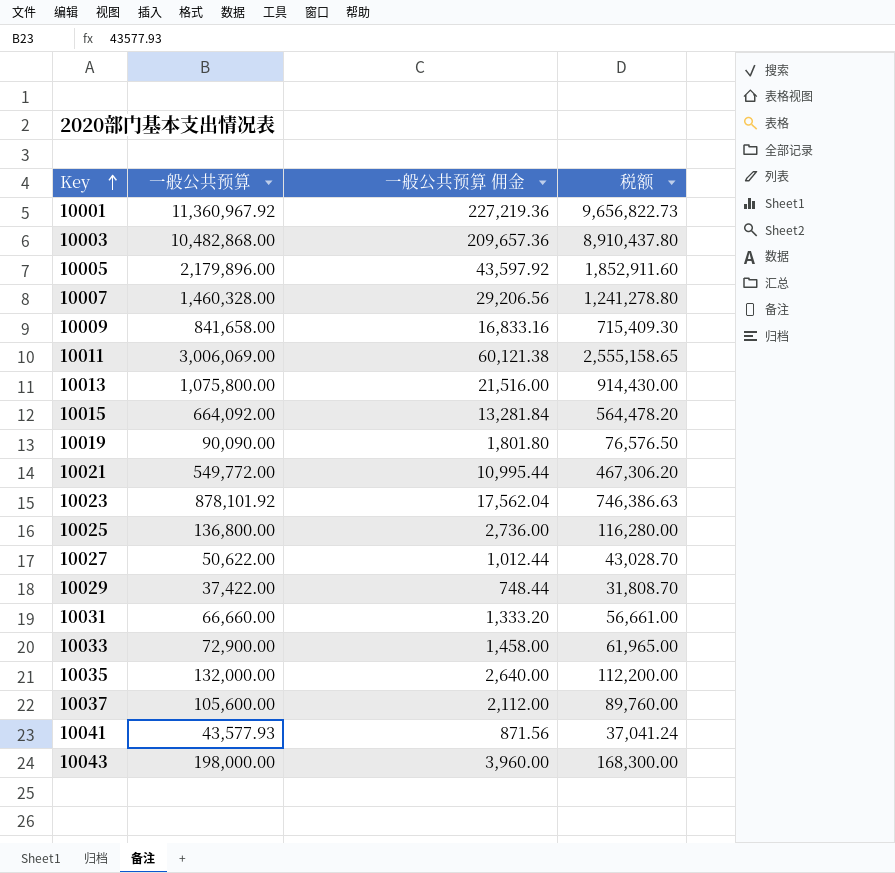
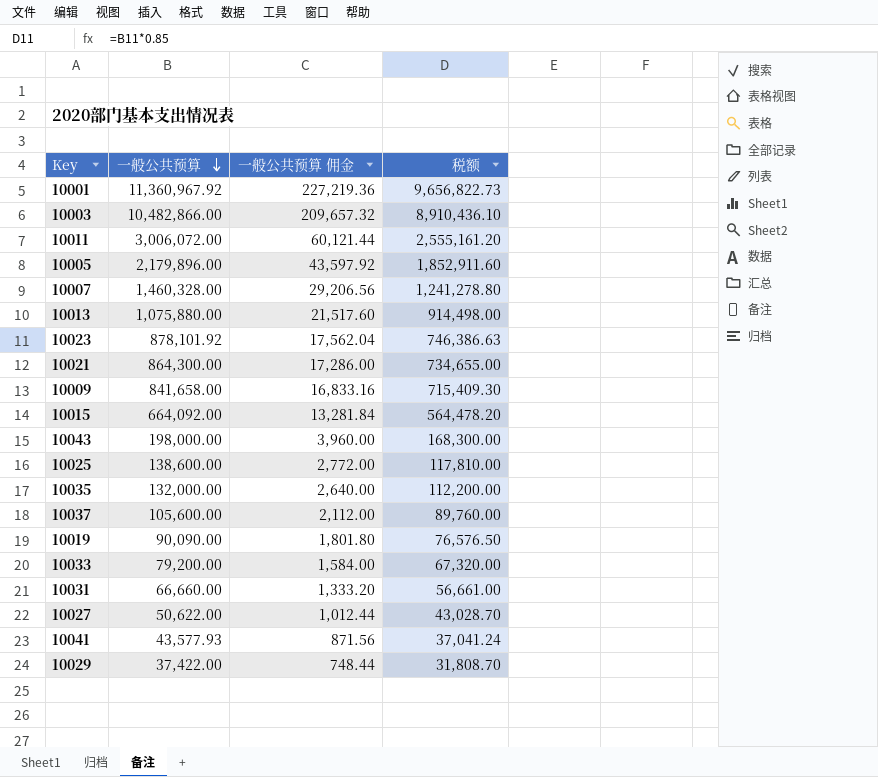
row order: Key ascending -> 一般公共预算 descending
10003 | 一般公共预算: 10,482,868.00 -> 10,482,866.00
10003 | 一般公共预算 佣金: 209,657.36 -> 209,657.32
10003 | 税额: 8,910,437.80 -> 8,910,436.10
10011 | 一般公共预算: 3,006,069.00 -> 3,006,072.00
10011 | 一般公共预算 佣金: 60,121.38 -> 60,121.44
10011 | 税额: 2,555,158.65 -> 2,555,161.20
10013 | 一般公共预算: 1,075,800.00 -> 1,075,880.00
10013 | 一般公共预算 佣金: 21,516.00 -> 21,517.60
10013 | 税额: 914,430.00 -> 914,498.00
10021 | 一般公共预算: 549,772.00 -> 864,300.00
10021 | 一般公共预算 佣金: 10,995.44 -> 17,286.00
10021 | 税额: 467,306.20 -> 734,655.00
10025 | 一般公共预算: 136,800.00 -> 138,600.00
10025 | 一般公共预算 佣金: 2,736.00 -> 2,772.00
10025 | 税额: 116,280.00 -> 117,810.00
10033 | 一般公共预算: 72,900.00 -> 79,200.00
10033 | 一般公共预算 佣金: 1,458.00 -> 1,584.00
10033 | 税额: 61,965.00 -> 67,320.00

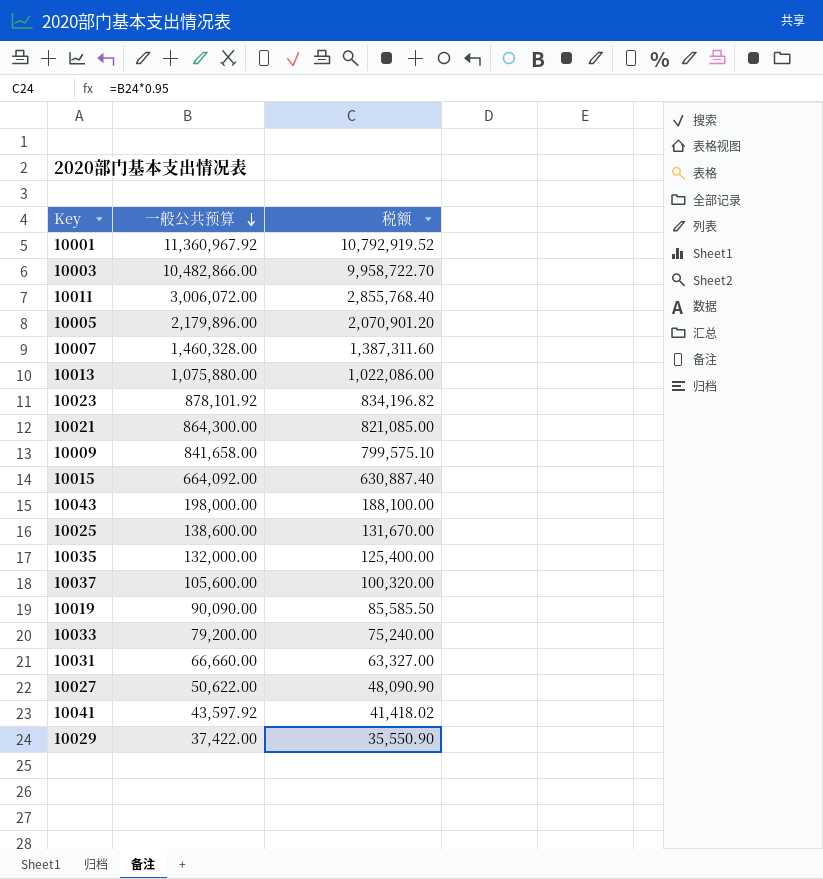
column 一般公共预算 佣金 | formula: [一般公共预算] * 0.02 -> none
column 税额 | formula: [一般公共预算] * 0.85 -> [一般公共预算] * 0.95
10041 | 一般公共预算: 43,577.93 -> 43,597.92

